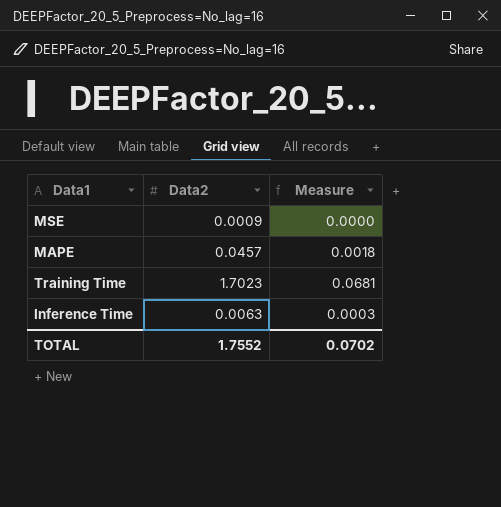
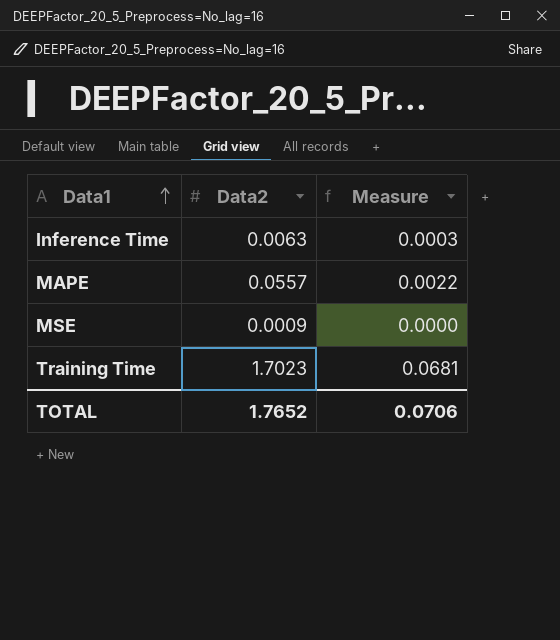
row order: none -> Data1 ascending
MAPE | Data2: 0.0457 -> 0.0557
MAPE | Measure: 0.0018 -> 0.0022
TOTAL | Data2: 1.7552 -> 1.7652
TOTAL | Measure: 0.0702 -> 0.0706

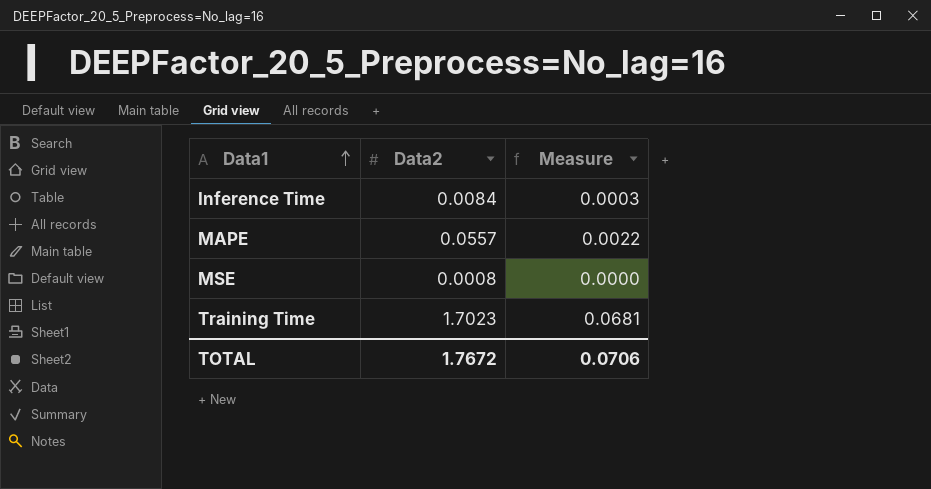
Inference Time | Data2: 0.0063 -> 0.0084
MSE | Data2: 0.0009 -> 0.0008
TOTAL | Data2: 1.7652 -> 1.7672

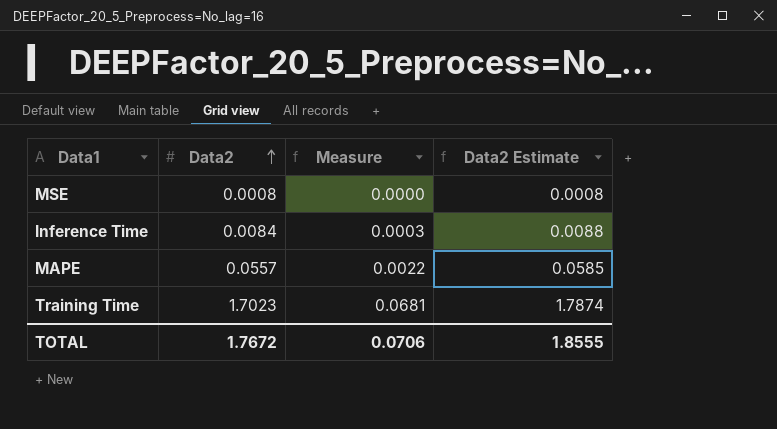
row order: Data1 ascending -> Data2 ascending
column Data2 Estimate | formula: none -> [Data2] * 1.05

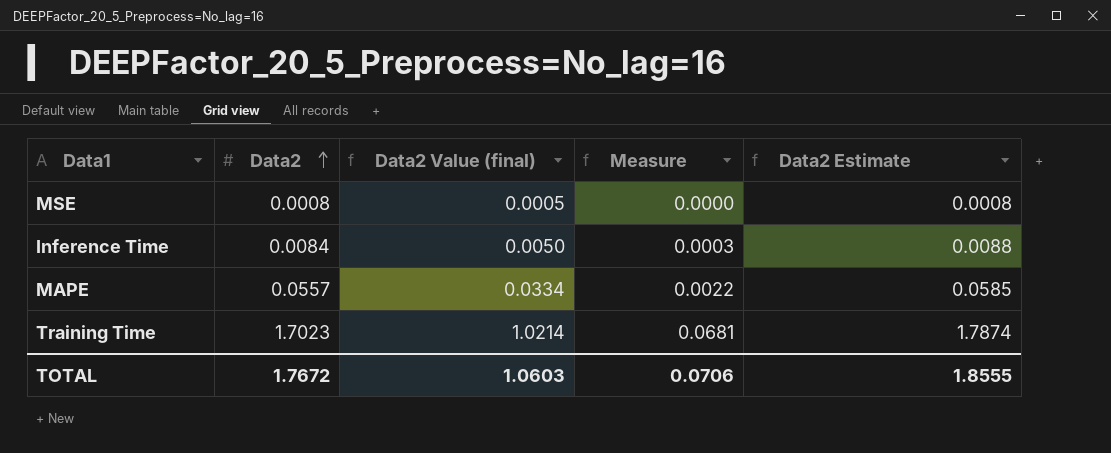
column Data2 Value (final) | formula: none -> [Data2] * 0.6

